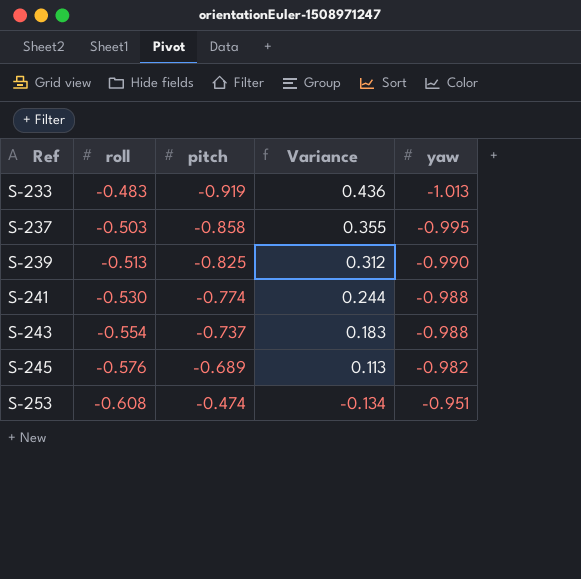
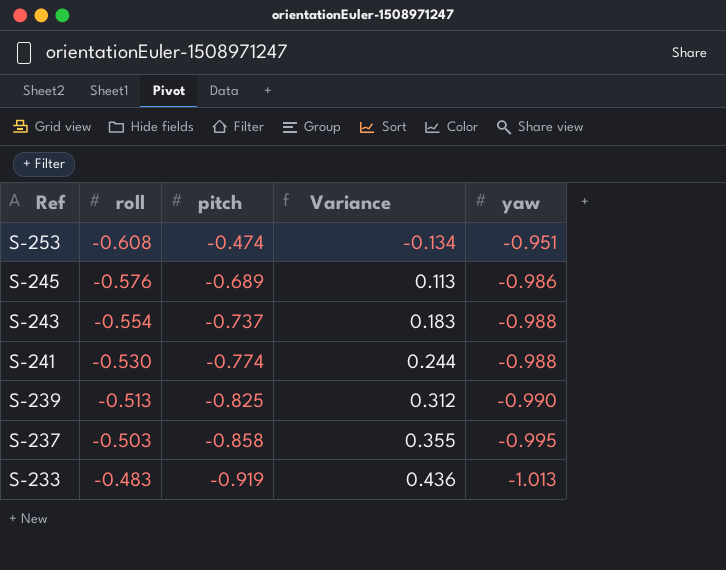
row order: Ref ascending -> Ref descending
S-245 | yaw: -0.982 -> -0.986

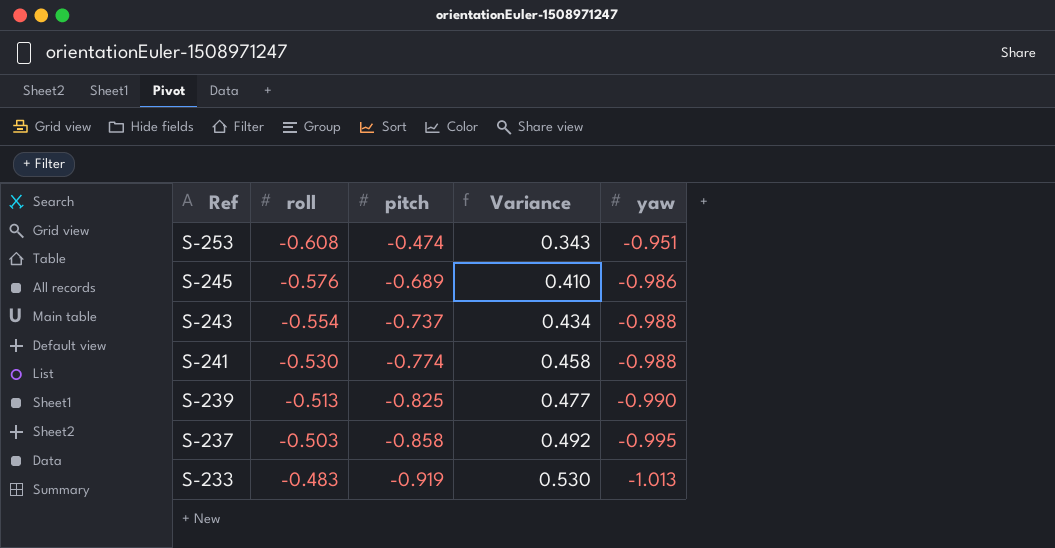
column Variance | formula: [roll] - [pitch] -> [roll] - [yaw]

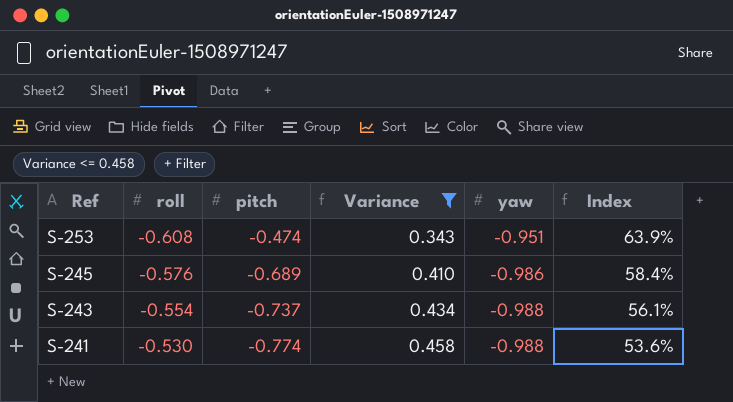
filter: none -> Variance <= 0.458
column Index | formula: none -> [roll] / [yaw]

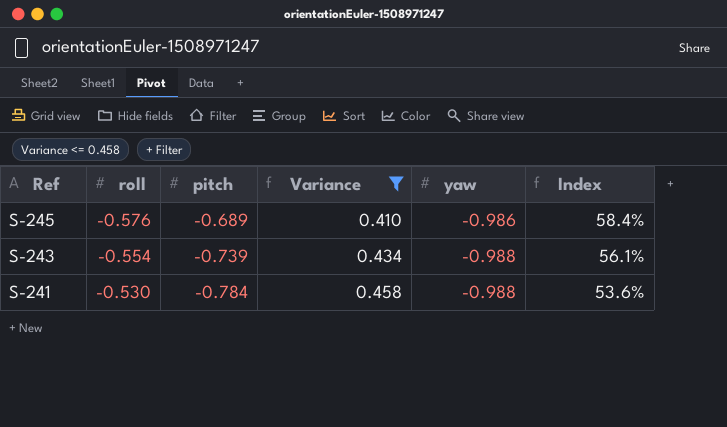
row S-253: -0.608 | -0.474 | 0.343 | -0.951 | 63.9% -> none
S-243 | pitch: -0.737 -> -0.739
S-241 | pitch: -0.774 -> -0.784

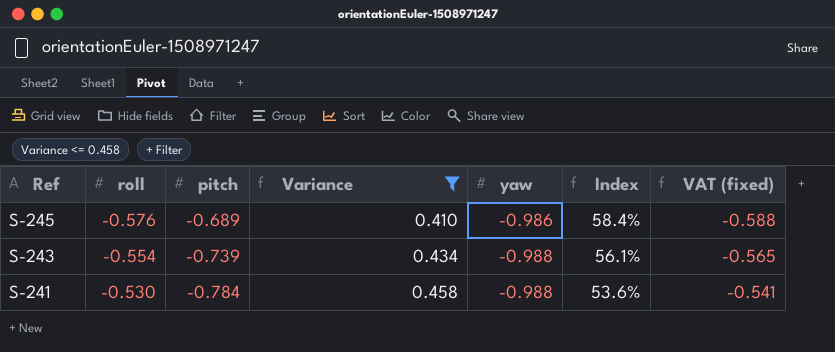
column VAT (fixed) | formula: none -> [roll] * 1.02

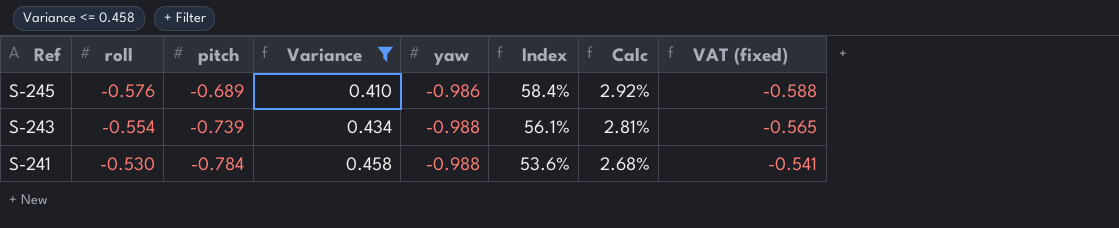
column Calc | formula: none -> [Index] * 0.05

